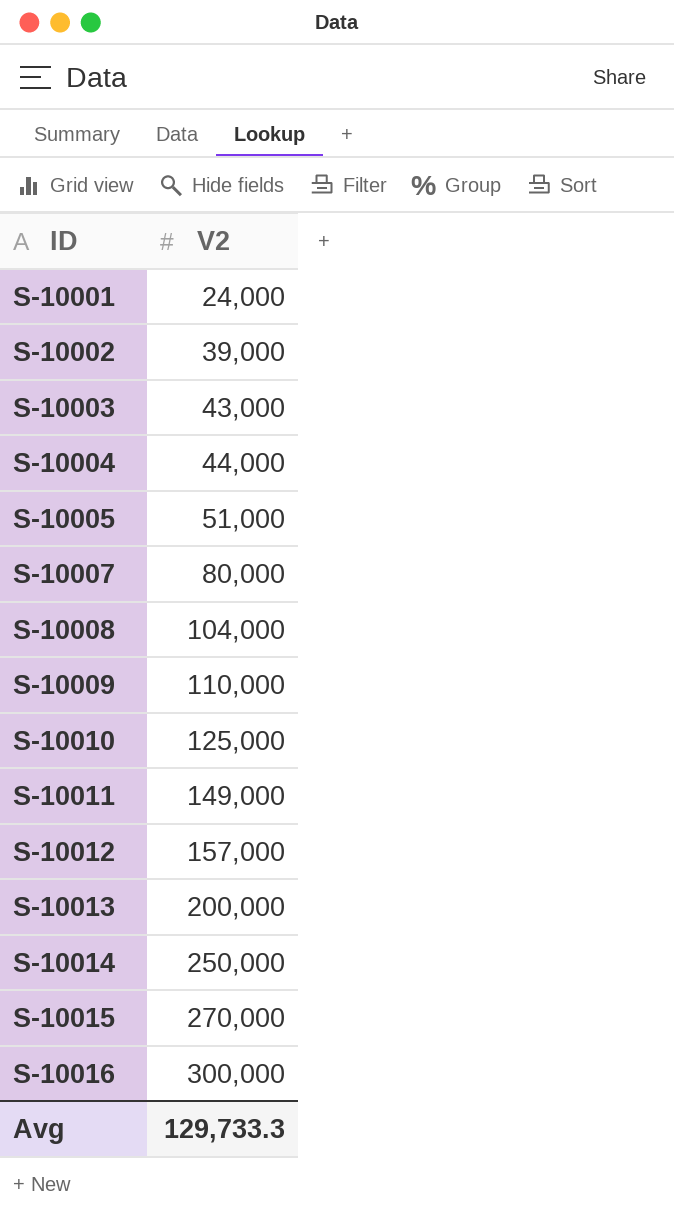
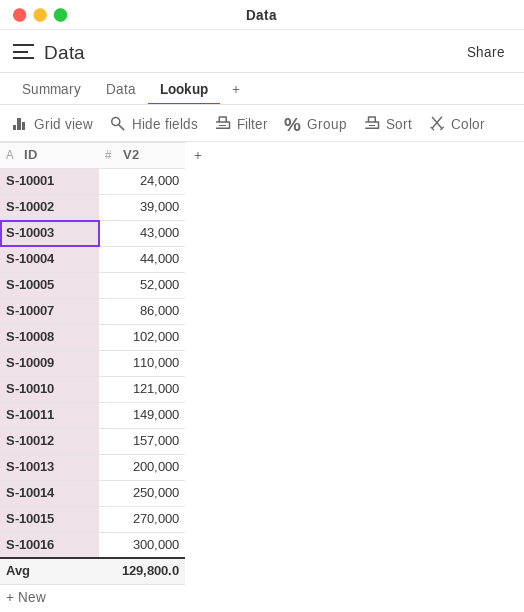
S-10005 | V2: 51,000 -> 52,000
S-10007 | V2: 80,000 -> 86,000
S-10008 | V2: 104,000 -> 102,000
S-10010 | V2: 125,000 -> 121,000
Avg | V2: 129,733.3 -> 129,800.0

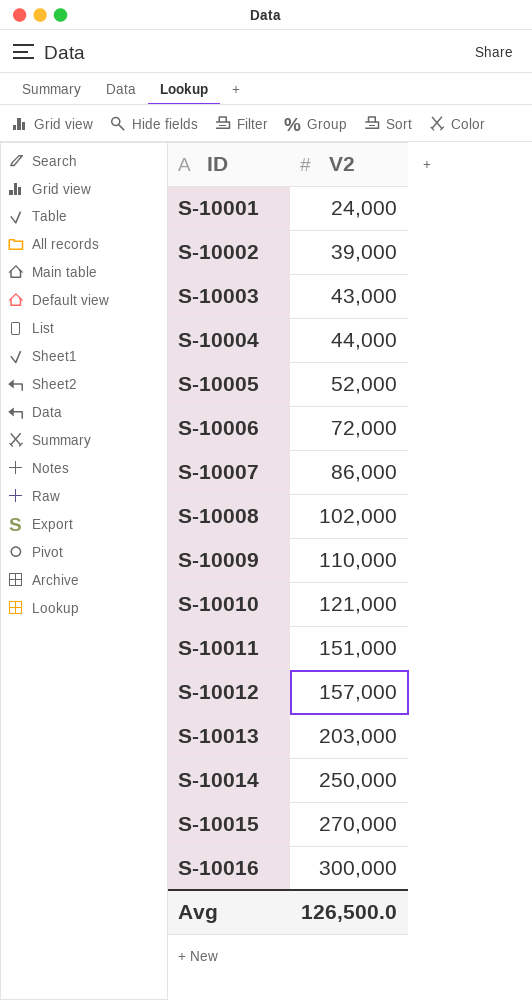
row S-10006: none -> 72,000
S-10011 | V2: 149,000 -> 151,000
S-10013 | V2: 200,000 -> 203,000
Avg | V2: 129,800.0 -> 126,500.0

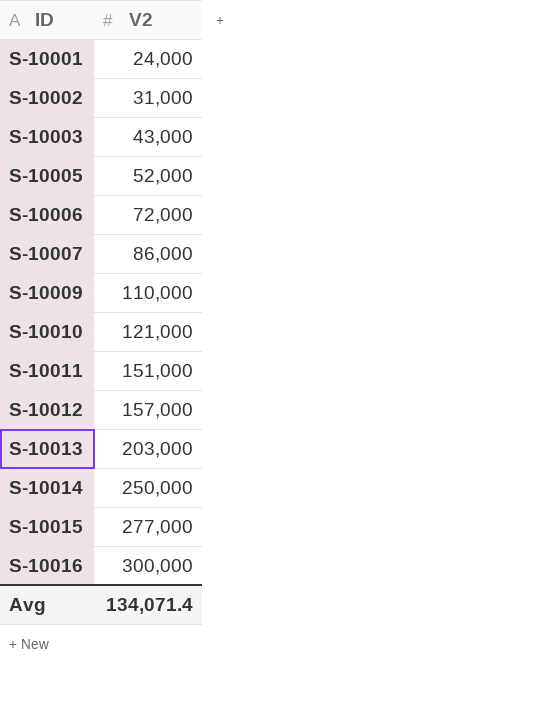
row S-10004: 44,000 -> none
row S-10008: 102,000 -> none
S-10002 | V2: 39,000 -> 31,000
S-10015 | V2: 270,000 -> 277,000
Avg | V2: 126,500.0 -> 134,071.4

